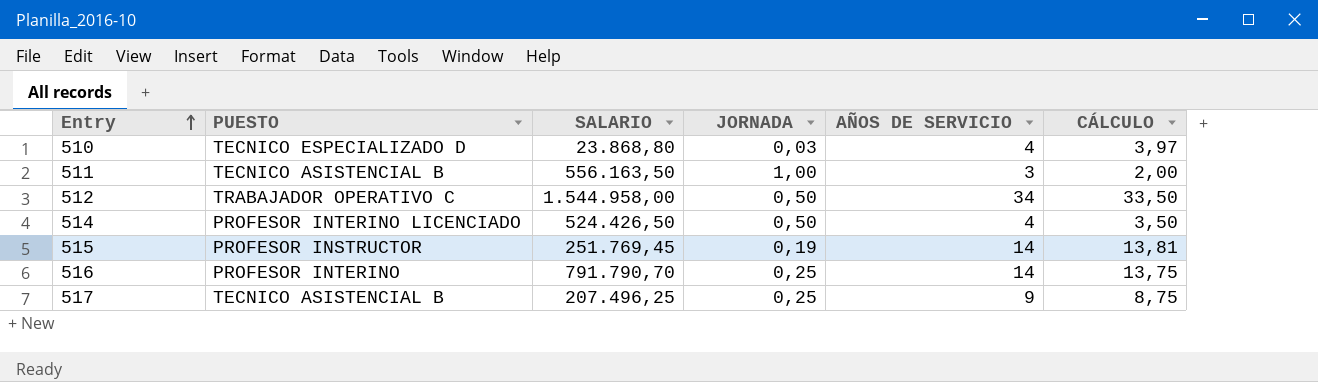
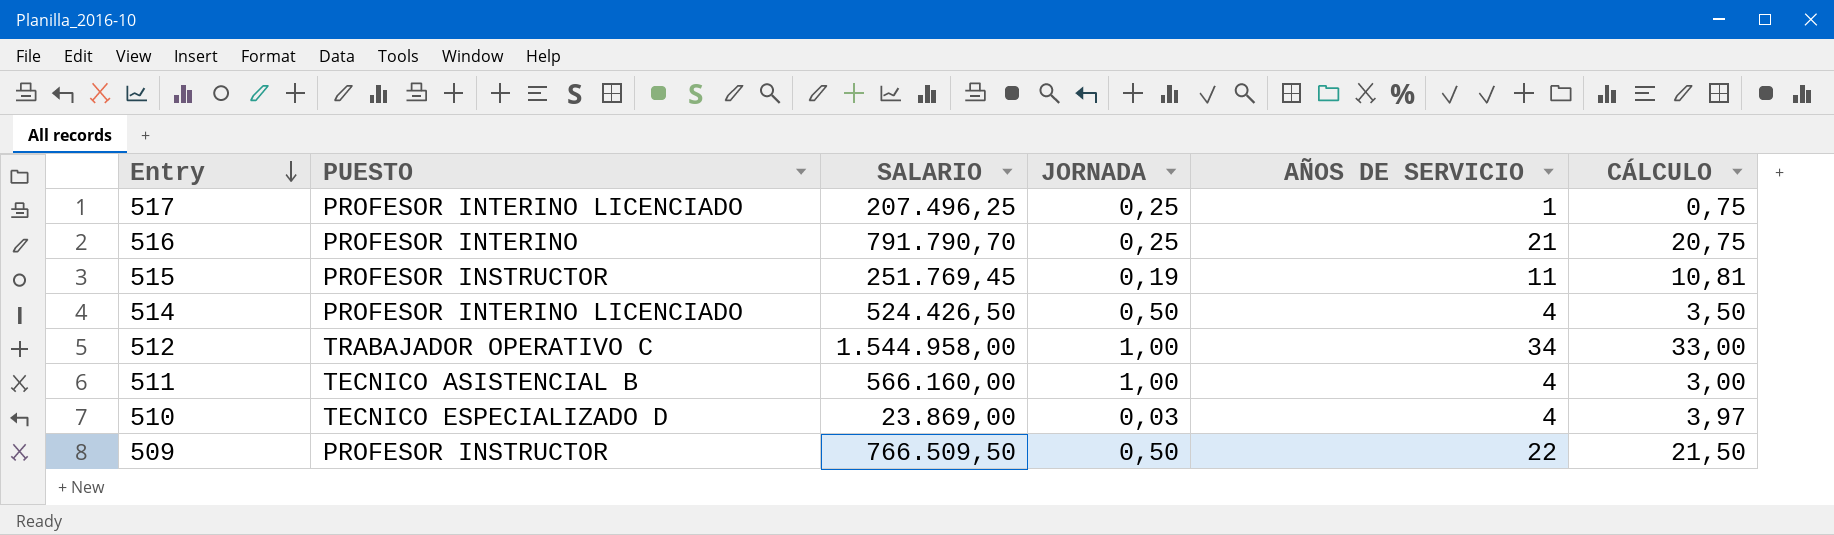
row order: Entry ascending -> Entry descending
517 | PUESTO: TECNICO ASISTENCIAL B -> PROFESOR INTERINO LICENCIADO
517 | AÑOS DE SERVICIO: 9 -> 1
517 | CÁLCULO: 8,75 -> 0,75
516 | AÑOS DE SERVICIO: 14 -> 21
516 | CÁLCULO: 13,75 -> 20,75
515 | AÑOS DE SERVICIO: 14 -> 11
515 | CÁLCULO: 13,81 -> 10,81
512 | JORNADA: 0,50 -> 1,00
512 | CÁLCULO: 33,50 -> 33,00
511 | SALARIO: 556.163,50 -> 566.160,00
511 | AÑOS DE SERVICIO: 3 -> 4
511 | CÁLCULO: 2,00 -> 3,00
510 | SALARIO: 23.868,80 -> 23.869,00
row 509: none -> PROFESOR INSTRUCTOR | 766.509,50 | 0,50 | 22 | 21,50

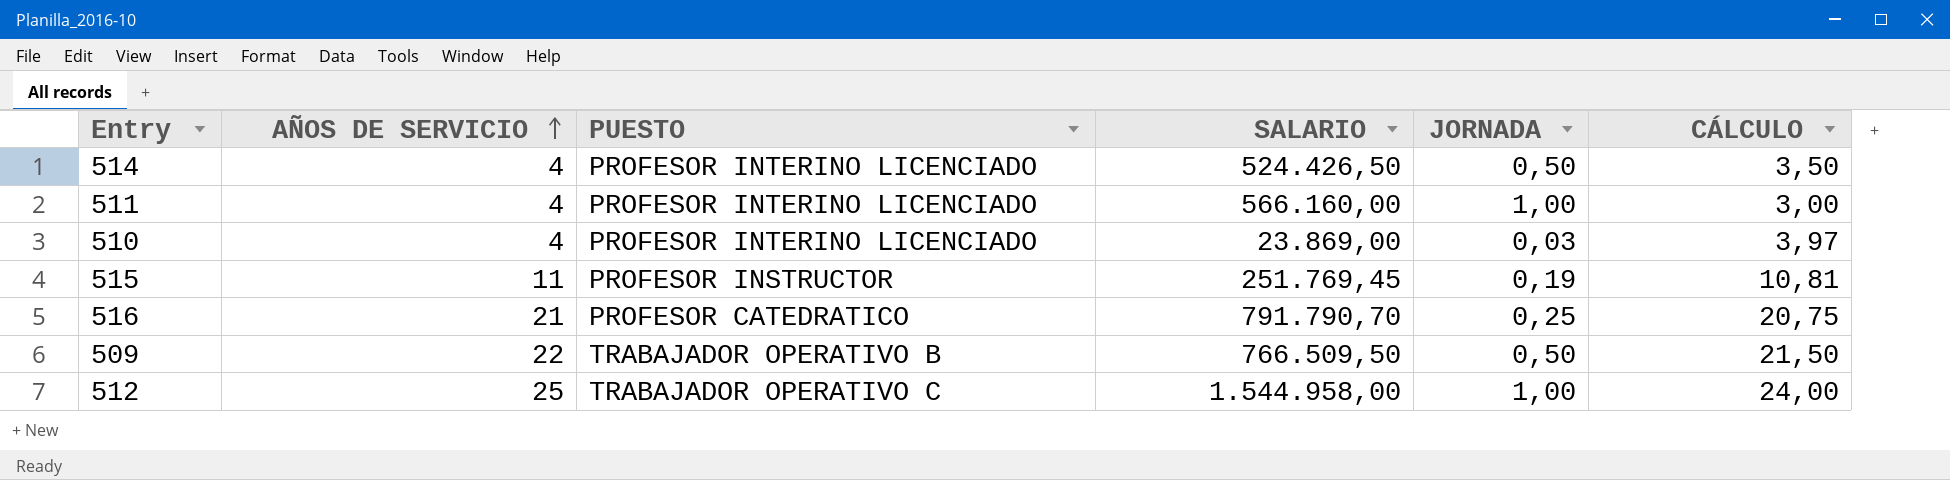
row order: Entry descending -> AÑOS DE SERVICIO ascending
column AÑOS DE SERVICIO | position: 5 -> 2
row 517: PROFESOR INTERINO LICENCIADO | 207.496,25 | 0,25 | 1 | 0,75 -> none
511 | PUESTO: TECNICO ASISTENCIAL B -> PROFESOR INTERINO LICENCIADO
510 | PUESTO: TECNICO ESPECIALIZADO D -> PROFESOR INTERINO LICENCIADO
516 | PUESTO: PROFESOR INTERINO -> PROFESOR CATEDRATICO
509 | PUESTO: PROFESOR INSTRUCTOR -> TRABAJADOR OPERATIVO B
512 | AÑOS DE SERVICIO: 34 -> 25
512 | CÁLCULO: 33,00 -> 24,00

